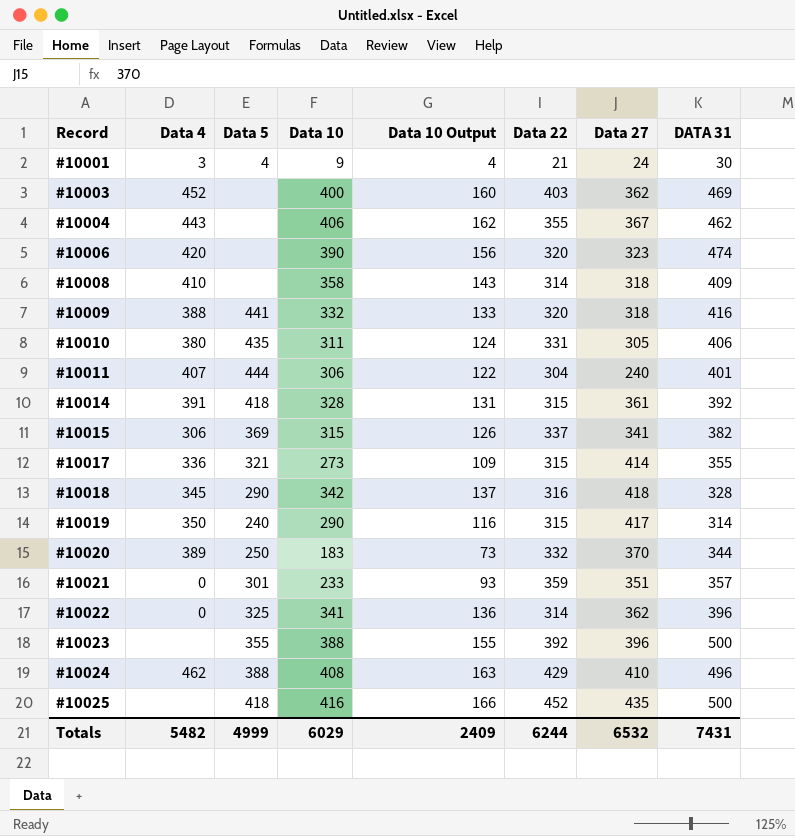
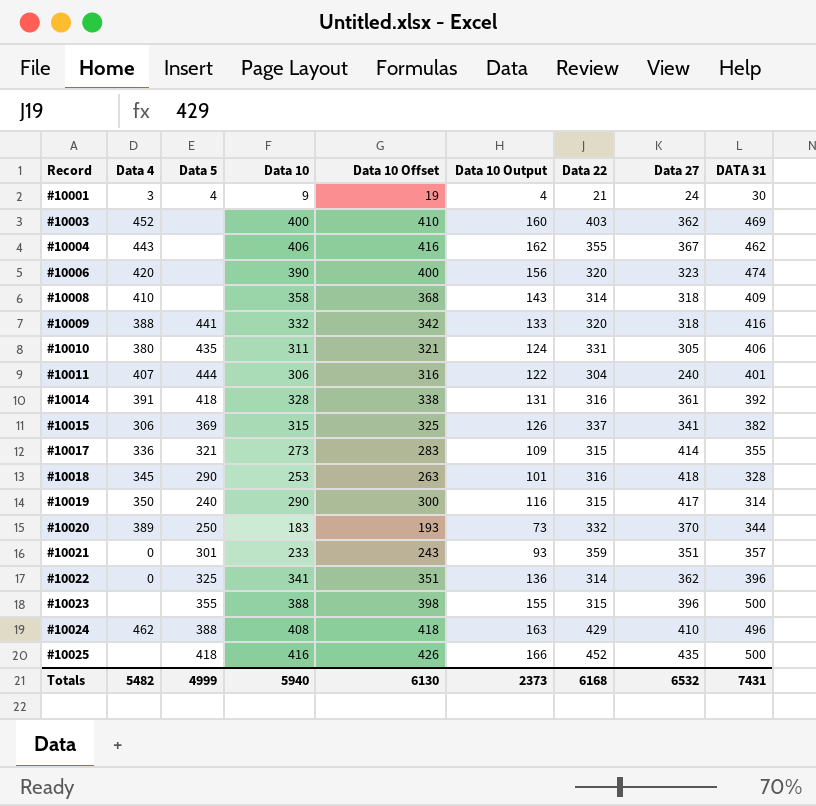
column Data 10 Offset | formula: none -> [Data 10] + 10
#10014 | Data 22: 315 -> 316
#10018 | Data 10: 342 -> 253
#10018 | Data 10 Output: 137 -> 101
#10023 | Data 22: 392 -> 315
Totals | Data 10: 6029 -> 5940
Totals | Data 10 Output: 2409 -> 2373
Totals | Data 22: 6244 -> 6168

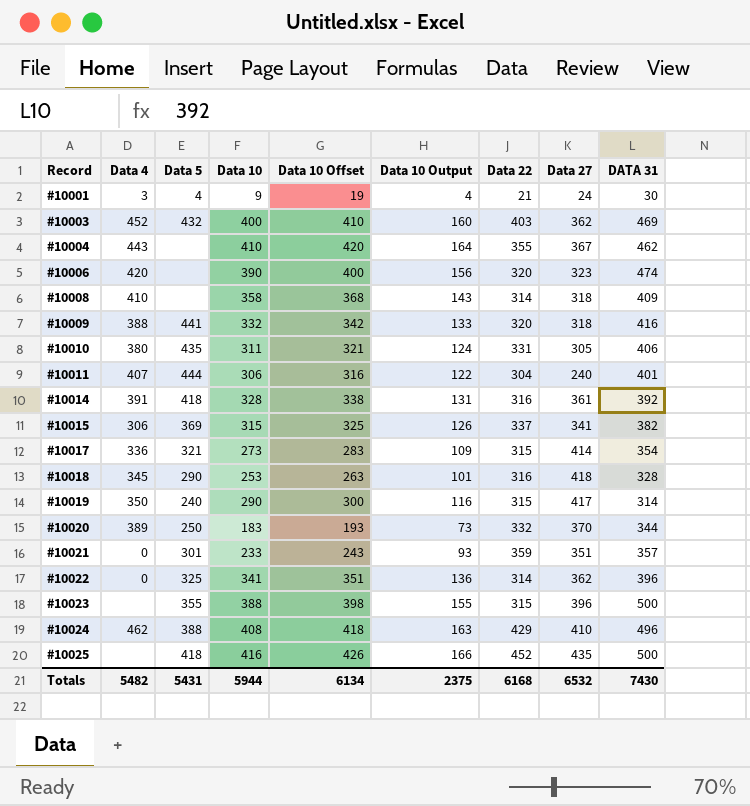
#10003 | Data 5: none -> 432
#10004 | Data 10: 406 -> 410
#10004 | Data 10 Offset: 416 -> 420
#10004 | Data 10 Output: 162 -> 164
#10017 | DATA 31: 355 -> 354
Totals | Data 5: 4999 -> 5431
Totals | Data 10: 5940 -> 5944
Totals | Data 10 Offset: 6130 -> 6134
Totals | Data 10 Output: 2373 -> 2375
Totals | DATA 31: 7431 -> 7430

